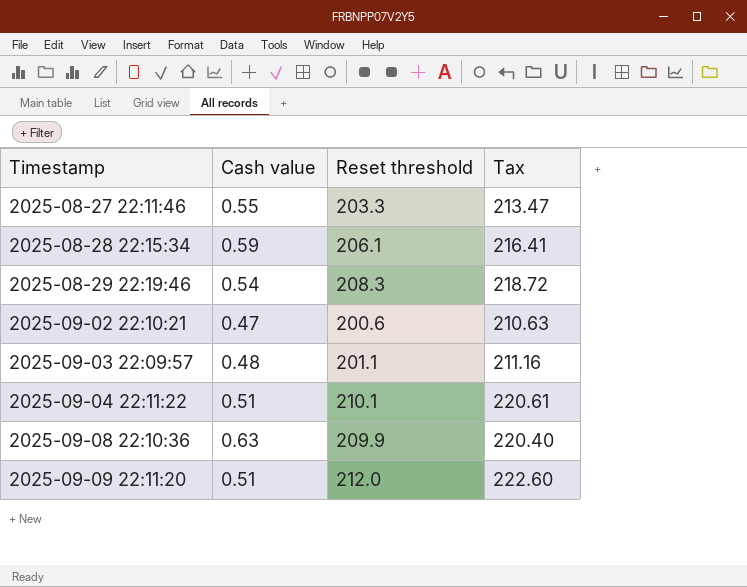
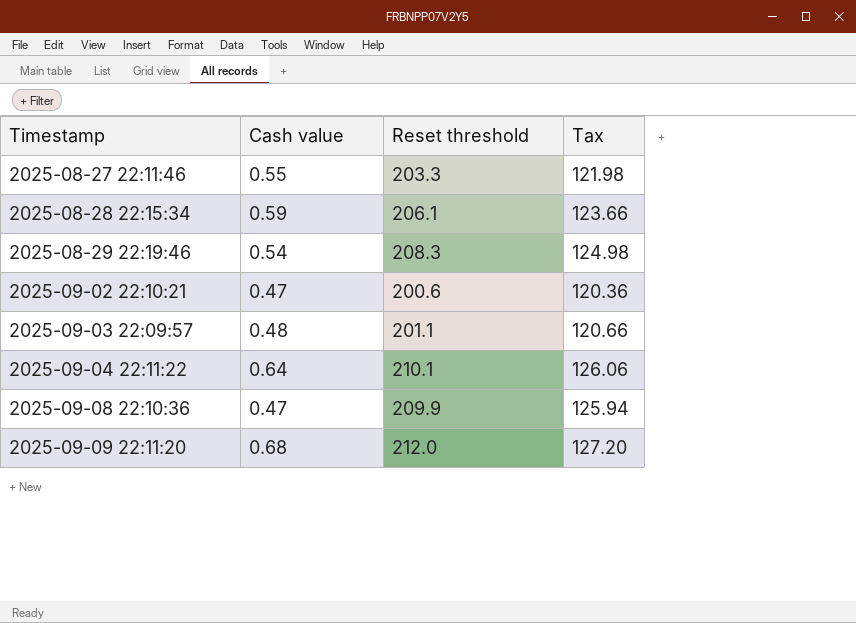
column Tax | formula: [Reset threshold] * 1.05 -> [Reset threshold] * 0.6
2025-09-04 22:11:22 | Cash value: 0.51 -> 0.64
2025-09-08 22:10:36 | Cash value: 0.63 -> 0.47
2025-09-09 22:11:20 | Cash value: 0.51 -> 0.68

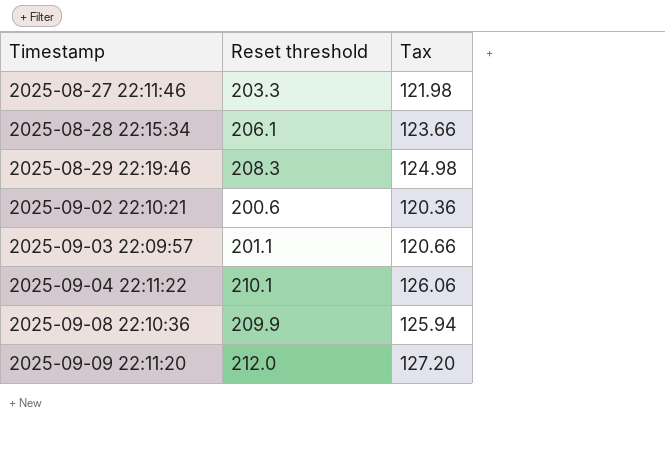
column Cash value | position: 2 -> none

